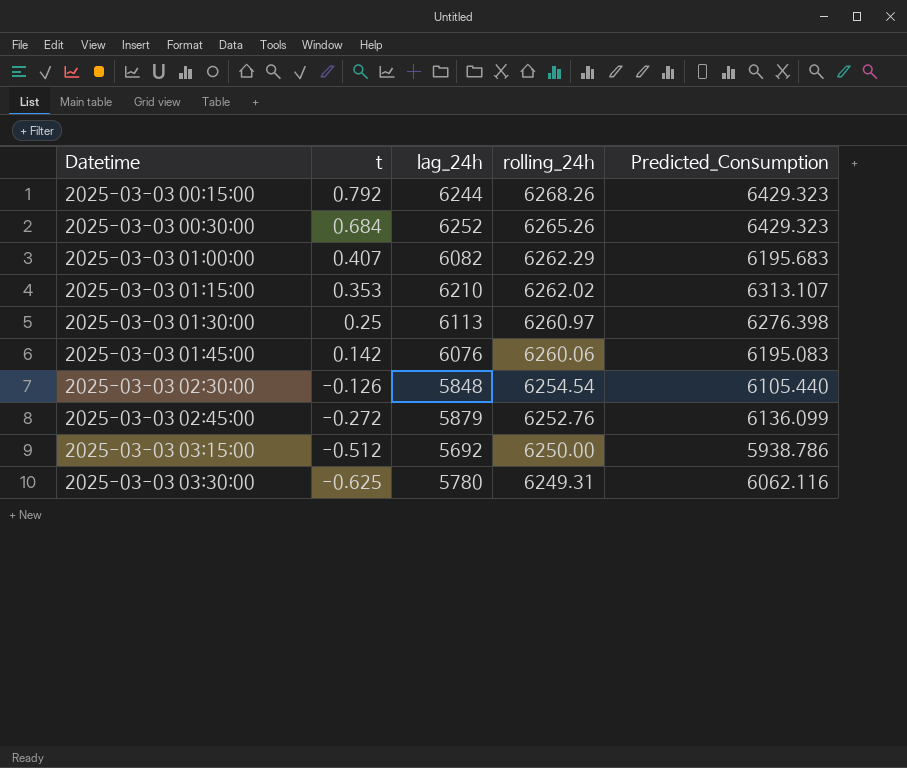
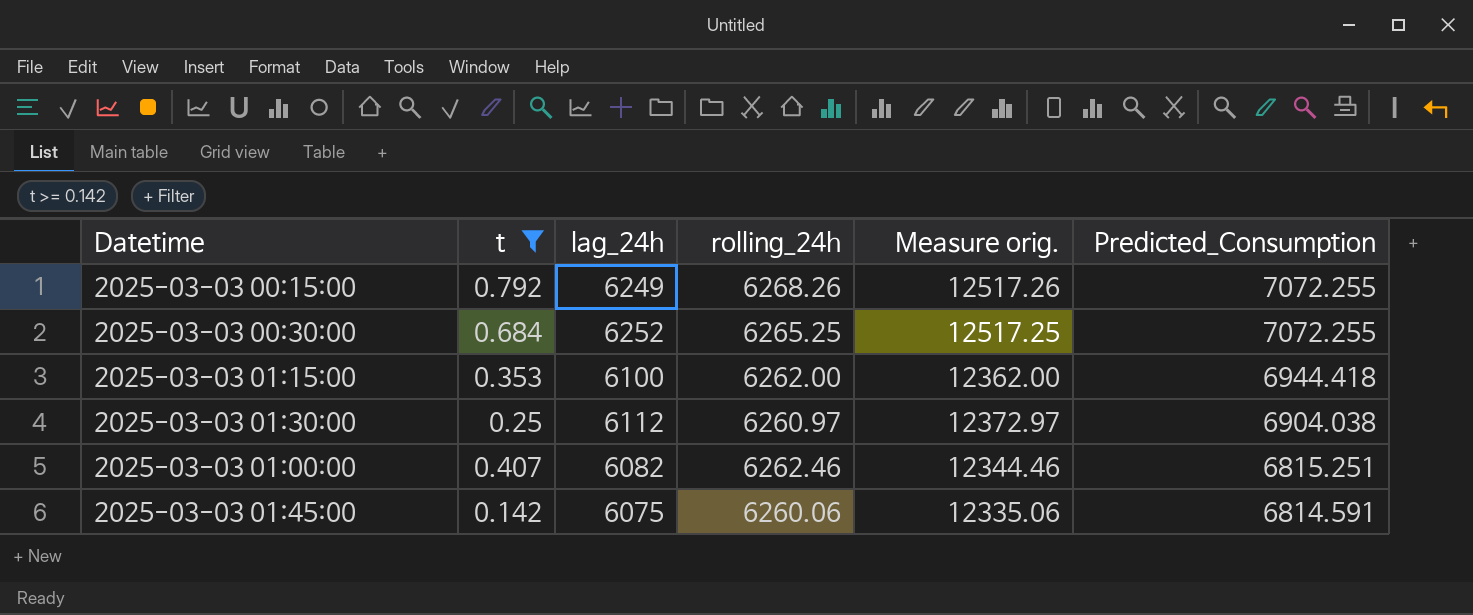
filter: none -> t >= 0.142
row order: Datetime ascending -> Predicted_Consumption descending
column Measure orig. | formula: none -> [lag_24h] + [rolling_24h]
2025-03-03 00:15:00 | lag_24h: 6244 -> 6249
2025-03-03 00:15:00 | Predicted_Consumption: 6429.323 -> 7072.255
2025-03-03 00:30:00 | rolling_24h: 6265.26 -> 6265.25
2025-03-03 00:30:00 | Predicted_Consumption: 6429.323 -> 7072.255
2025-03-03 01:15:00 | lag_24h: 6210 -> 6100
2025-03-03 01:15:00 | rolling_24h: 6262.02 -> 6262.00
2025-03-03 01:15:00 | Predicted_Consumption: 6313.107 -> 6944.418
2025-03-03 01:30:00 | lag_24h: 6113 -> 6112
2025-03-03 01:30:00 | Predicted_Consumption: 6276.398 -> 6904.038
2025-03-03 01:00:00 | rolling_24h: 6262.29 -> 6262.46
2025-03-03 01:00:00 | Predicted_Consumption: 6195.683 -> 6815.251
2025-03-03 01:45:00 | lag_24h: 6076 -> 6075
2025-03-03 01:45:00 | Predicted_Consumption: 6195.083 -> 6814.591

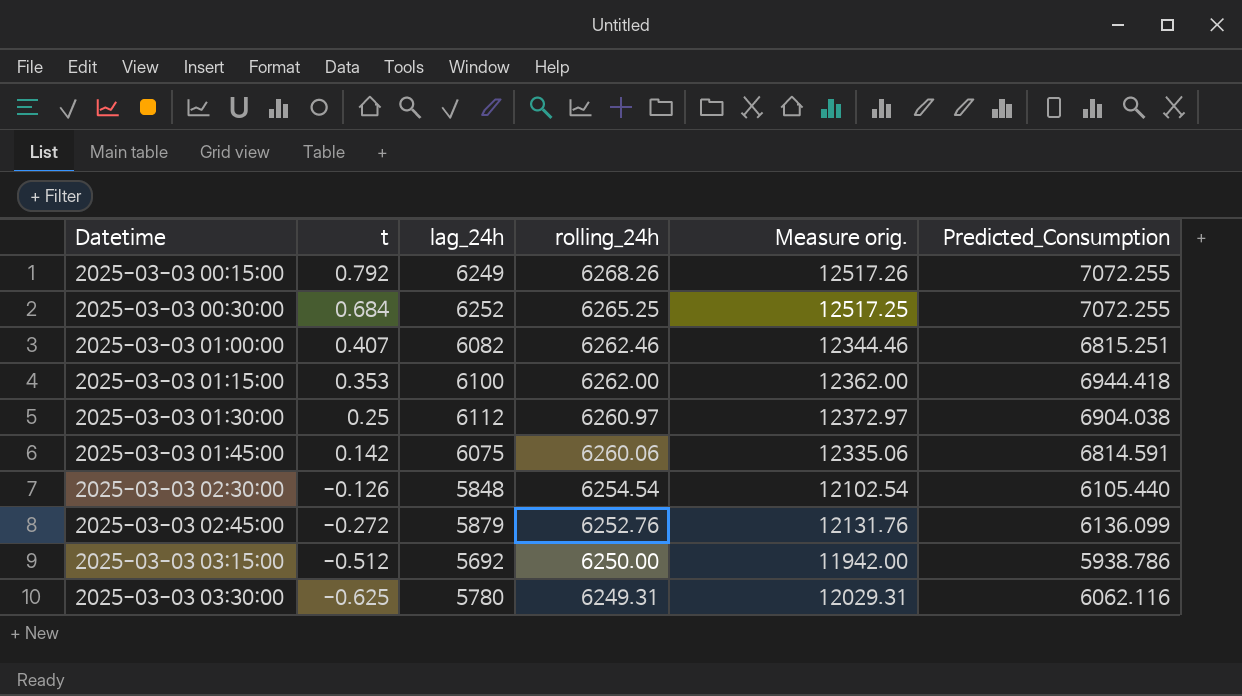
filter: t >= 0.142 -> none
row order: Predicted_Consumption descending -> Datetime ascending

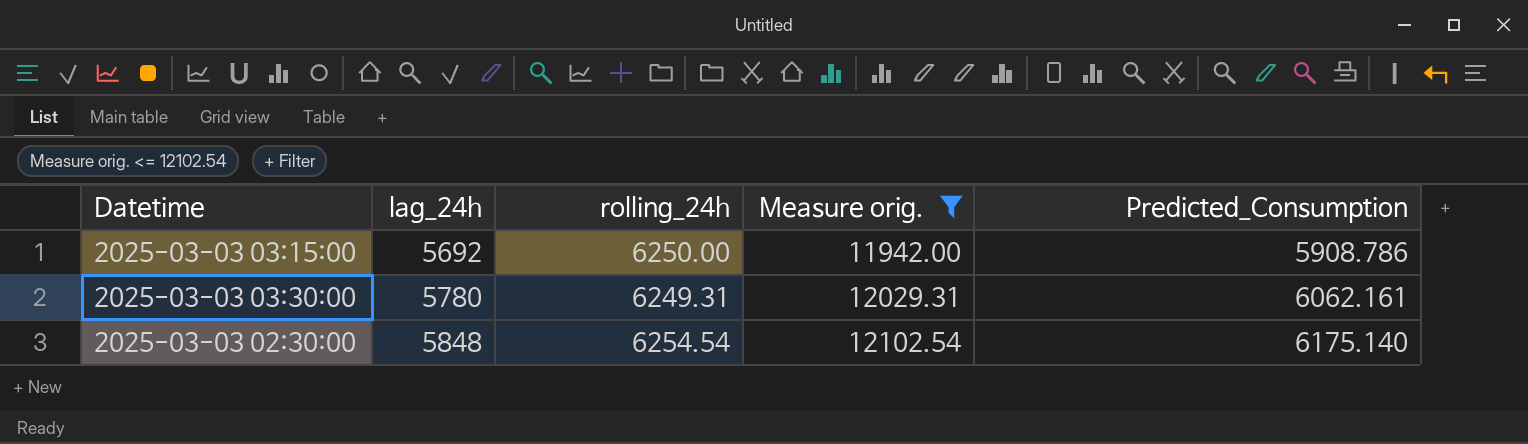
filter: none -> Measure orig. <= 12102.54
row order: Datetime ascending -> lag_24h ascending
column t | position: 2 -> none
2025-03-03 03:15:00 | Predicted_Consumption: 5938.786 -> 5908.786
2025-03-03 03:30:00 | Predicted_Consumption: 6062.116 -> 6062.161
2025-03-03 02:30:00 | Predicted_Consumption: 6105.440 -> 6175.140

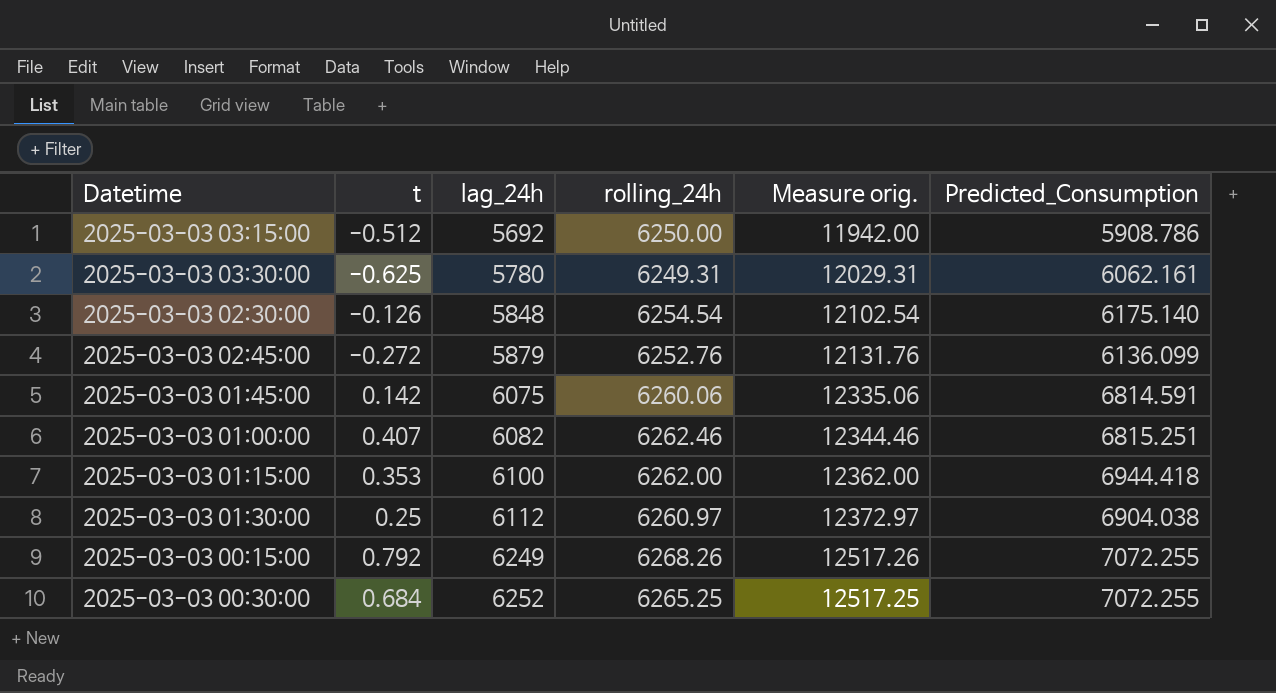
filter: Measure orig. <= 12102.54 -> none
column t | position: none -> 2

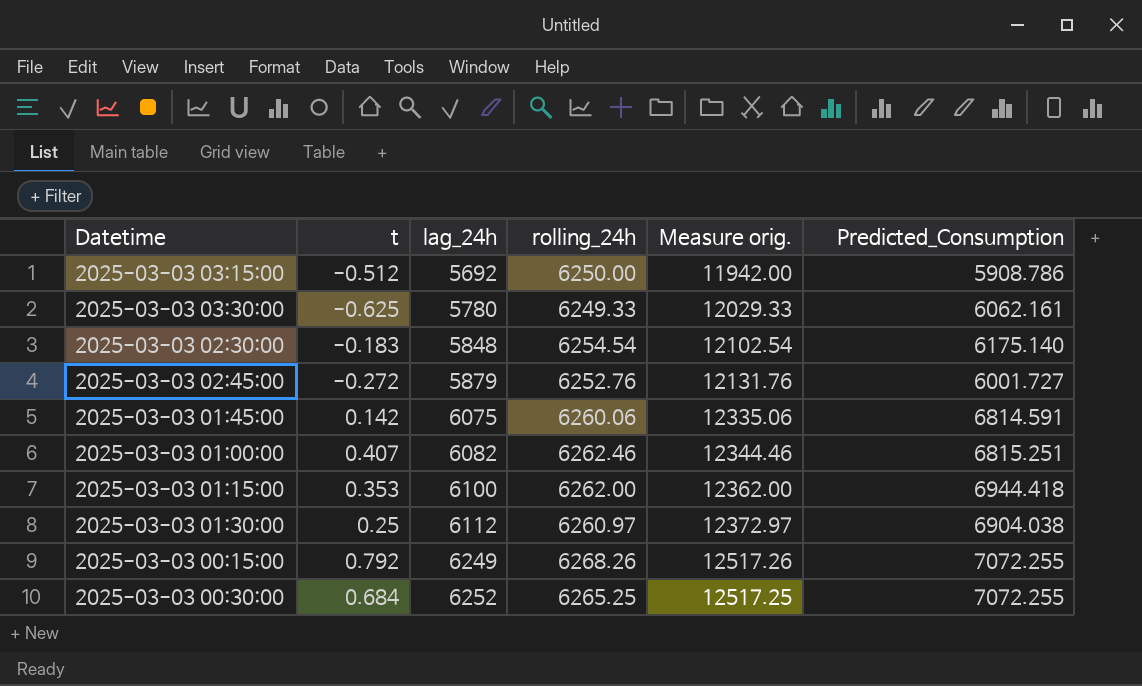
2025-03-03 03:30:00 | rolling_24h: 6249.31 -> 6249.33
2025-03-03 03:30:00 | Measure orig.: 12029.31 -> 12029.33
2025-03-03 02:30:00 | t: -0.126 -> -0.183
2025-03-03 02:45:00 | Predicted_Consumption: 6136.099 -> 6001.727

